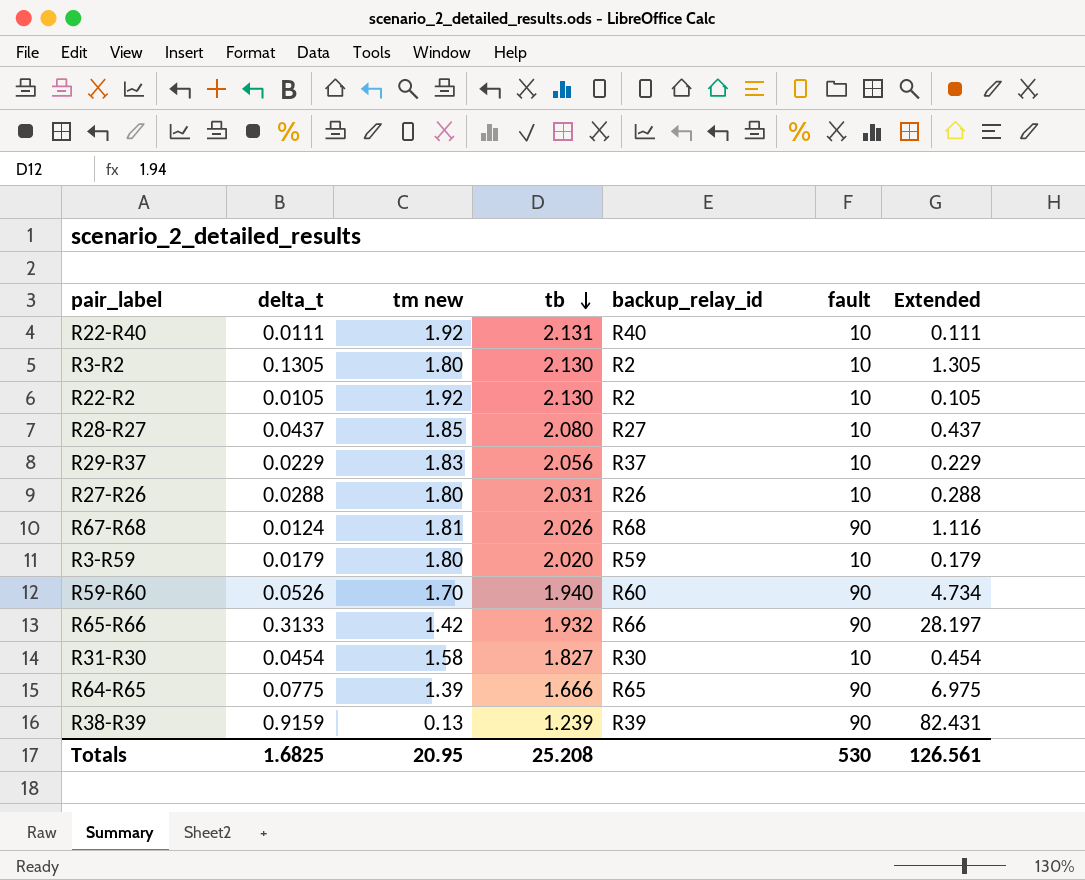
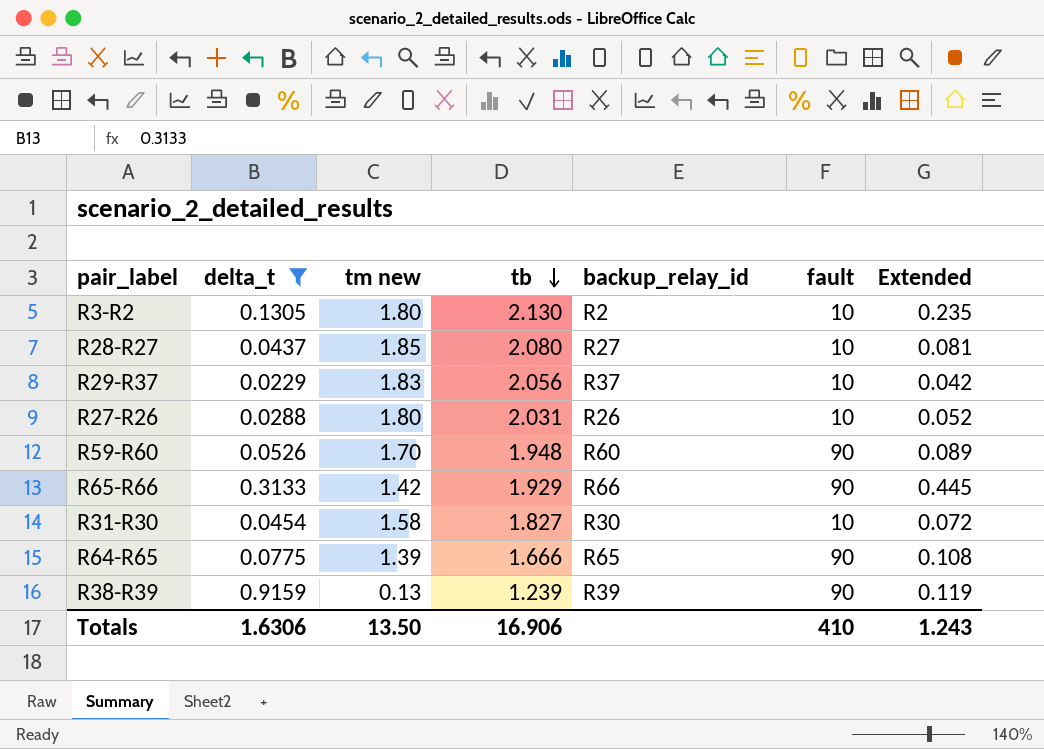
filter: none -> delta_t >= 0.0229
column Extended | formula: [delta_t] * [fault] -> [delta_t] * [tm new]
R59-R60 | tb: 1.940 -> 1.948
R65-R66 | tb: 1.932 -> 1.929
Totals | delta_t: 1.6825 -> 1.6306
Totals | tm new: 20.95 -> 13.50
Totals | tb: 25.208 -> 16.906
Totals | fault: 530 -> 410
Totals | Extended: 126.561 -> 1.243

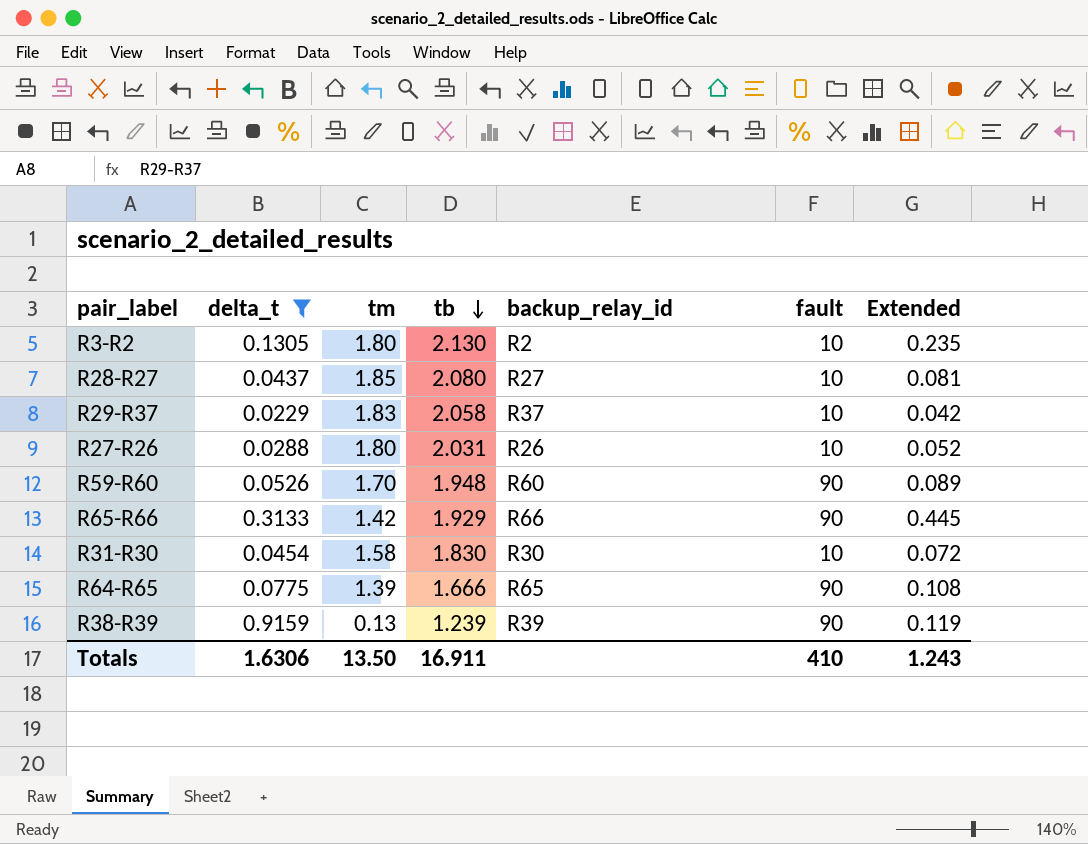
column name: tm new -> tm
R29-R37 | tb: 2.056 -> 2.058
R31-R30 | tb: 1.827 -> 1.830
Totals | tb: 16.906 -> 16.911

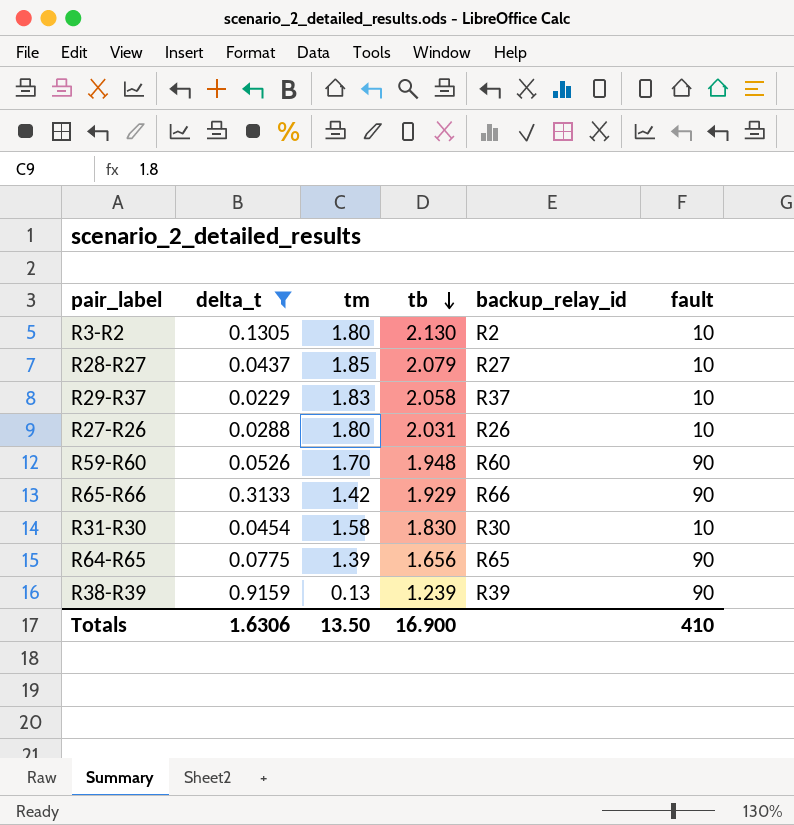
column Extended | formula: [delta_t] * [tm] -> none
R28-R27 | tb: 2.080 -> 2.079
R64-R65 | tb: 1.666 -> 1.656
Totals | tb: 16.911 -> 16.900

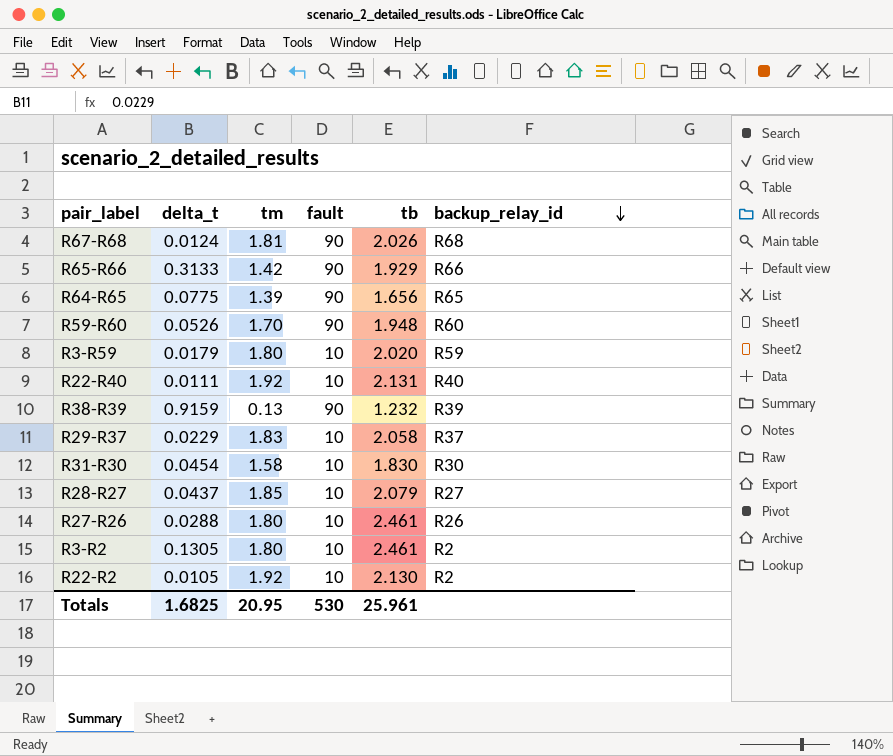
filter: delta_t >= 0.0229 -> none
row order: tb descending -> backup_relay_id descending
column fault | position: 6 -> 4
R38-R39 | tb: 1.239 -> 1.232
R27-R26 | tb: 2.031 -> 2.461
R3-R2 | tb: 2.130 -> 2.461
Totals | delta_t: 1.6306 -> 1.6825
Totals | tm: 13.50 -> 20.95
Totals | fault: 410 -> 530
Totals | tb: 16.900 -> 25.961

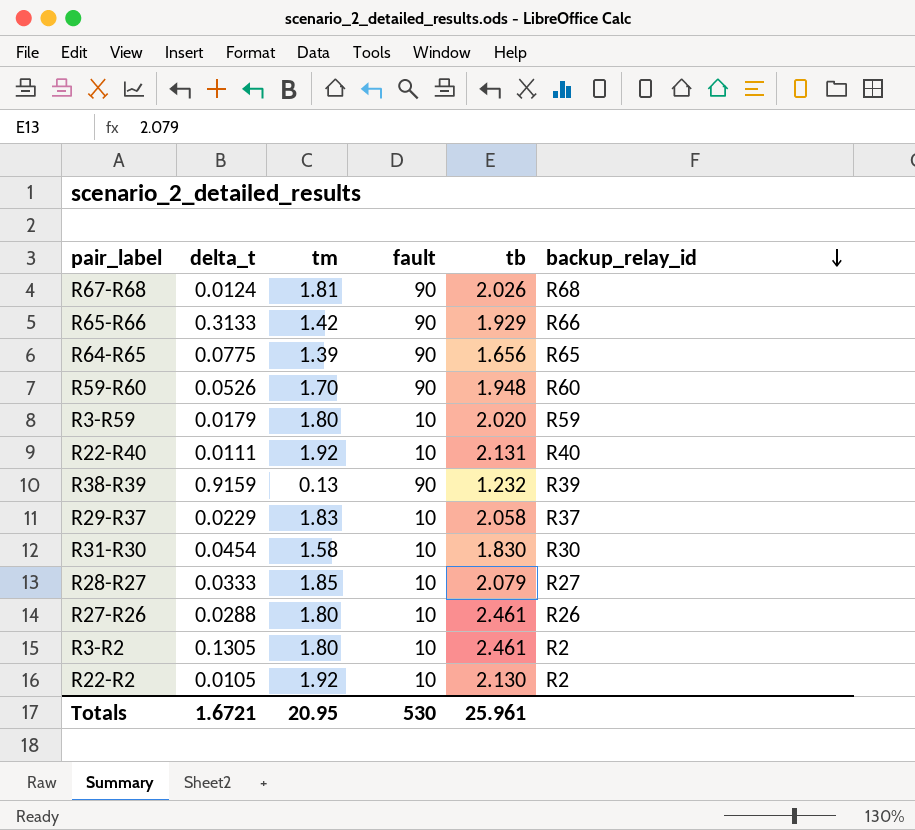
R28-R27 | delta_t: 0.0437 -> 0.0333
Totals | delta_t: 1.6825 -> 1.6721

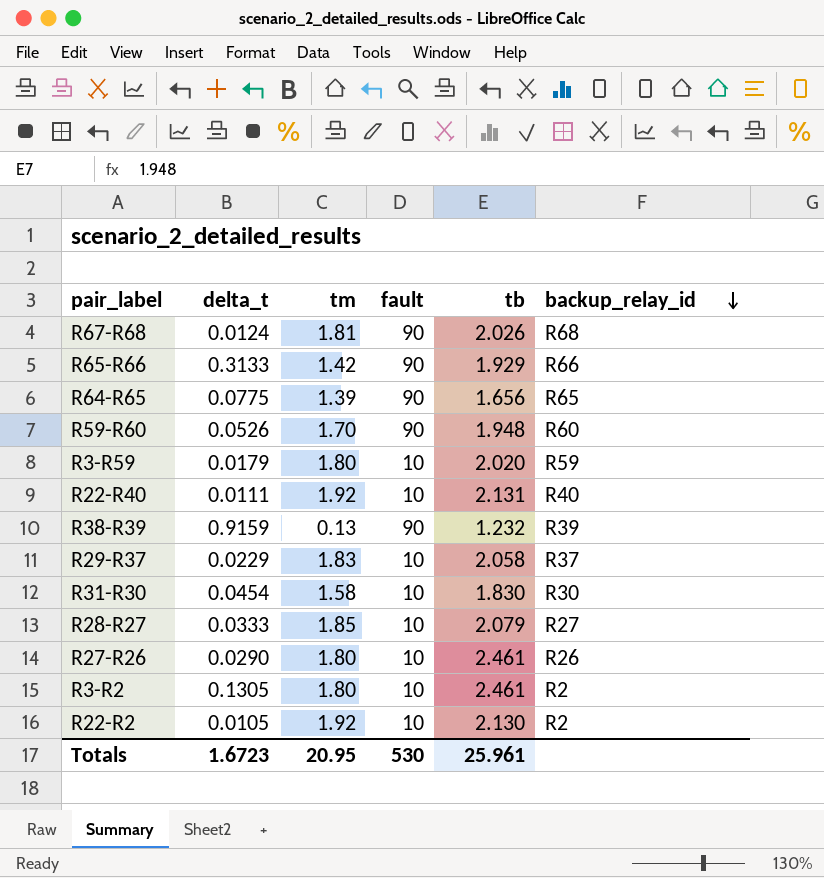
R27-R26 | delta_t: 0.0288 -> 0.0290
Totals | delta_t: 1.6721 -> 1.6723

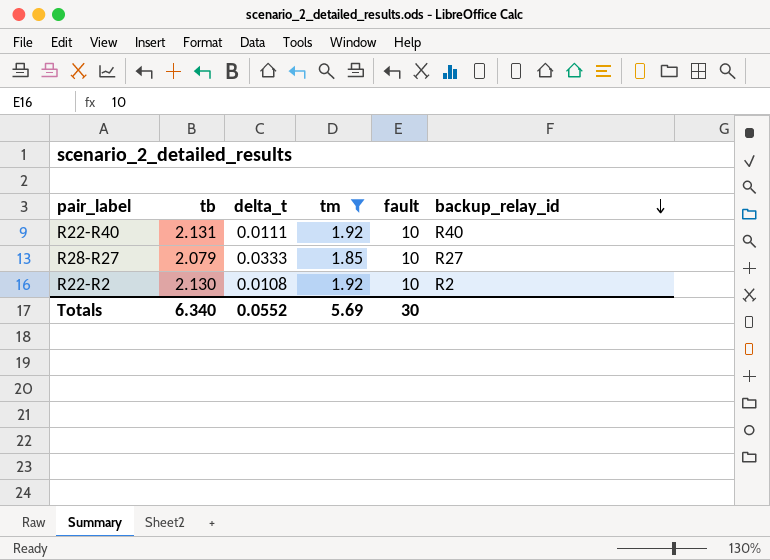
filter: none -> tm >= 1.85
column tb | position: 5 -> 2
R22-R2 | delta_t: 0.0105 -> 0.0108
Totals | tb: 25.961 -> 6.340
Totals | delta_t: 1.6723 -> 0.0552
Totals | tm: 20.95 -> 5.69
Totals | fault: 530 -> 30

